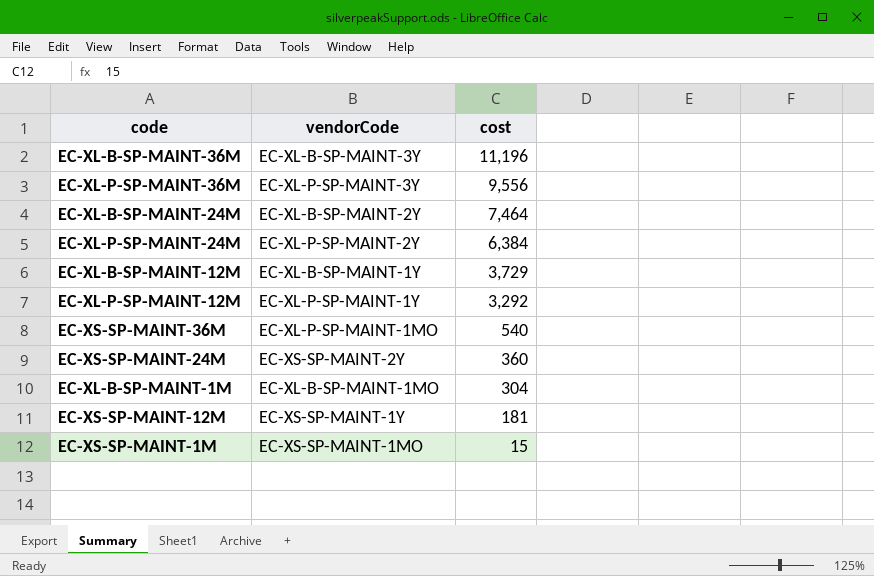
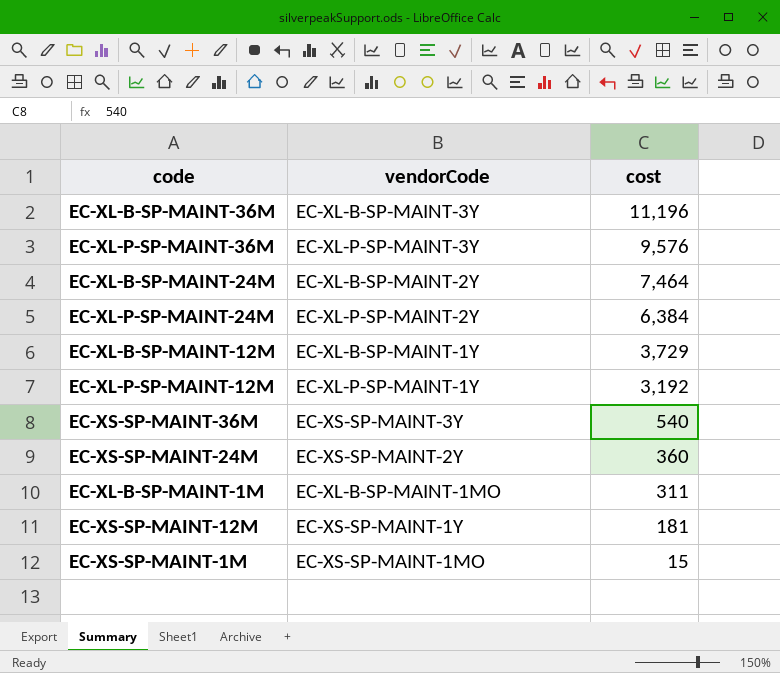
EC-XL-P-SP-MAINT-36M | cost: 9,556 -> 9,576
EC-XL-P-SP-MAINT-12M | cost: 3,292 -> 3,192
EC-XS-SP-MAINT-36M | vendorCode: EC-XL-P-SP-MAINT-1MO -> EC-XS-SP-MAINT-3Y
EC-XL-B-SP-MAINT-1M | cost: 304 -> 311

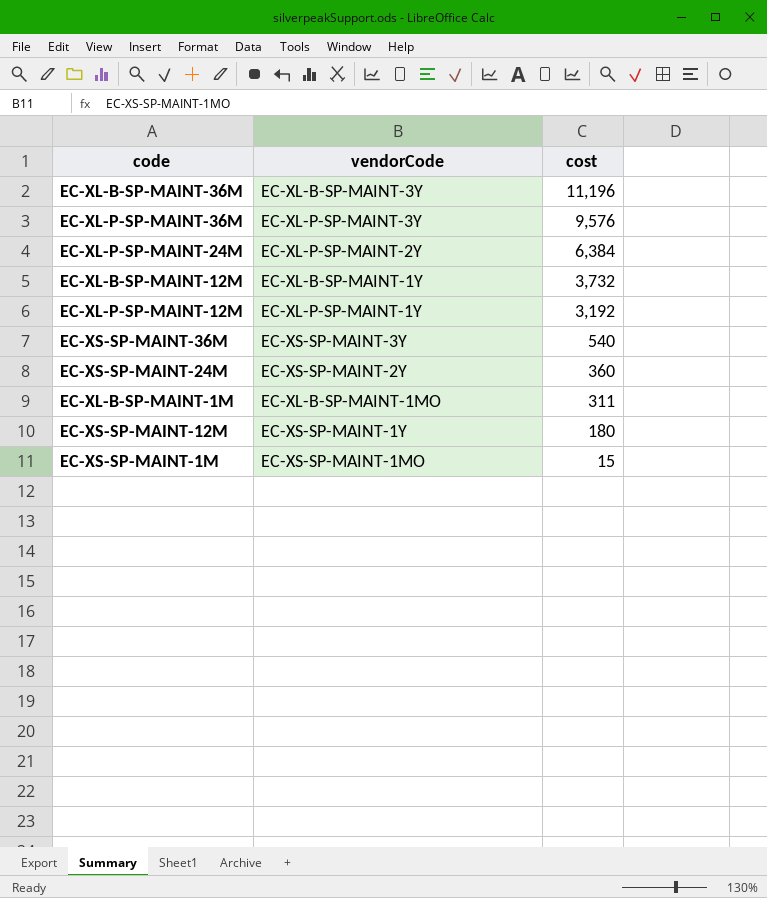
row EC-XL-B-SP-MAINT-24M: EC-XL-B-SP-MAINT-2Y | 7,464 -> none
EC-XL-B-SP-MAINT-12M | cost: 3,729 -> 3,732
EC-XS-SP-MAINT-12M | cost: 181 -> 180

